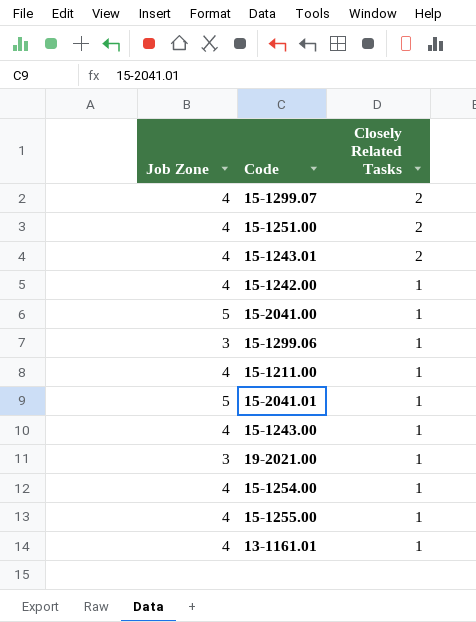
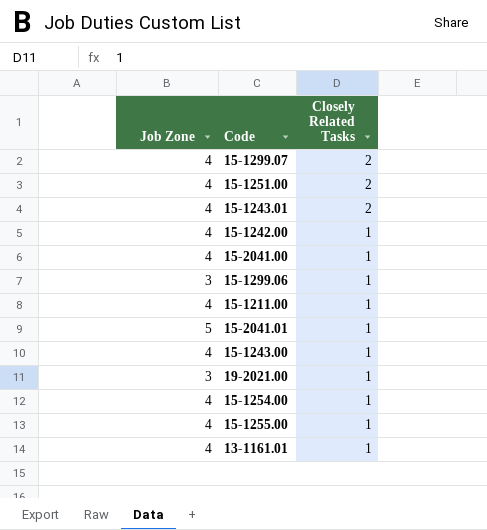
15-2041.00 | Job Zone: 5 -> 4

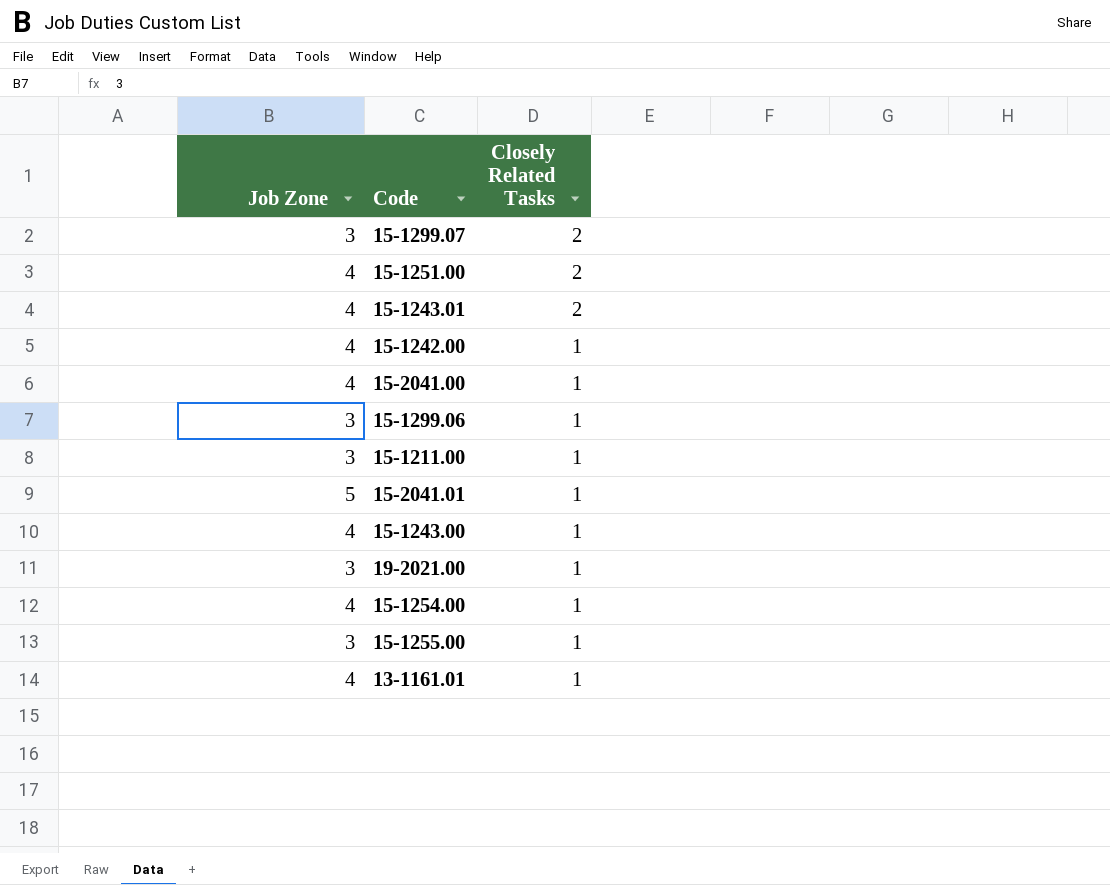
15-1299.07 | Job Zone: 4 -> 3
15-1211.00 | Job Zone: 4 -> 3
15-1255.00 | Job Zone: 4 -> 3

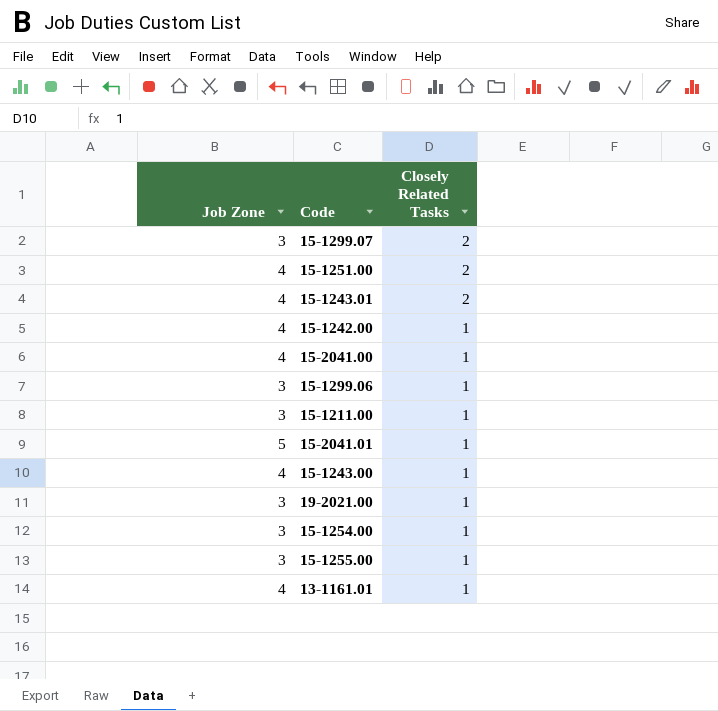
15-1254.00 | Job Zone: 4 -> 3

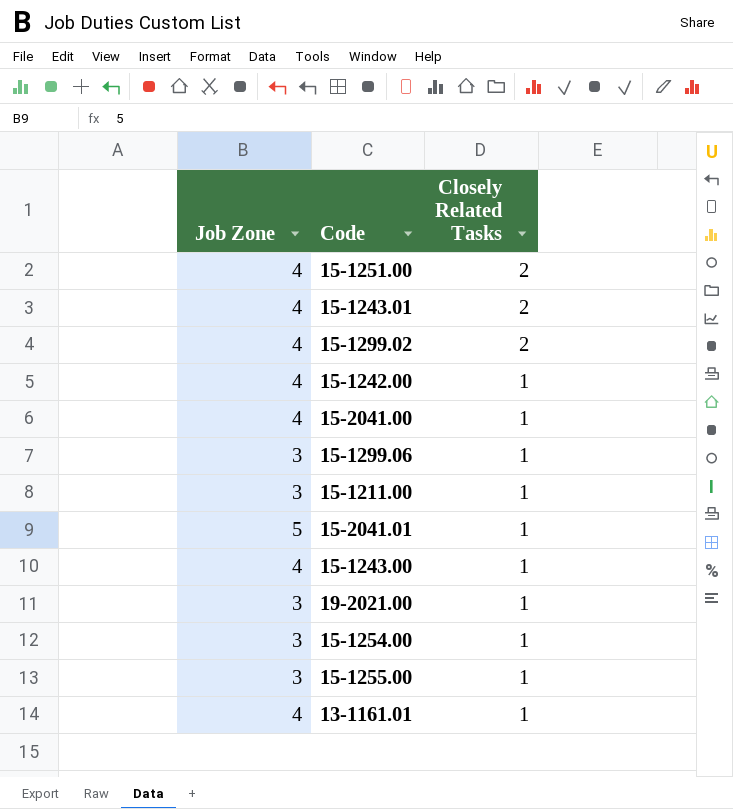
row 15-1299.07: 3 | 2 -> none
row 15-1299.02: none -> 4 | 2

